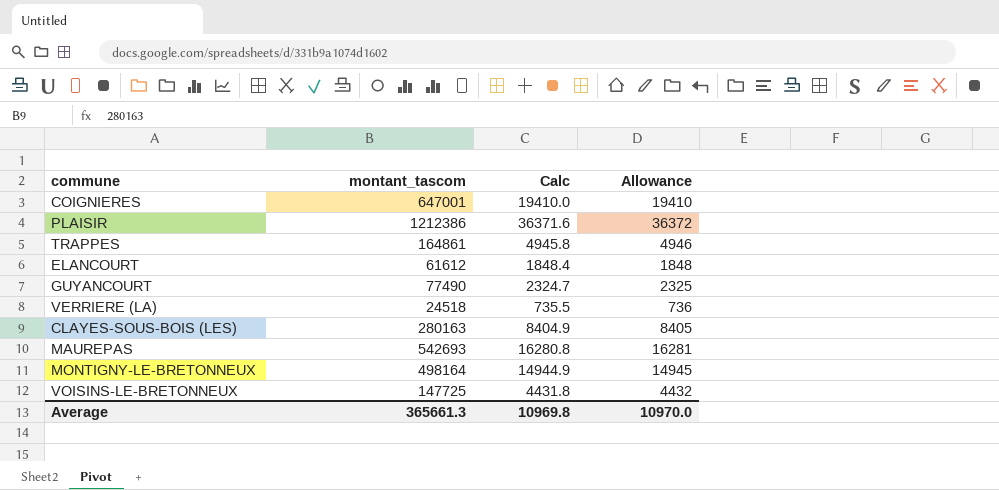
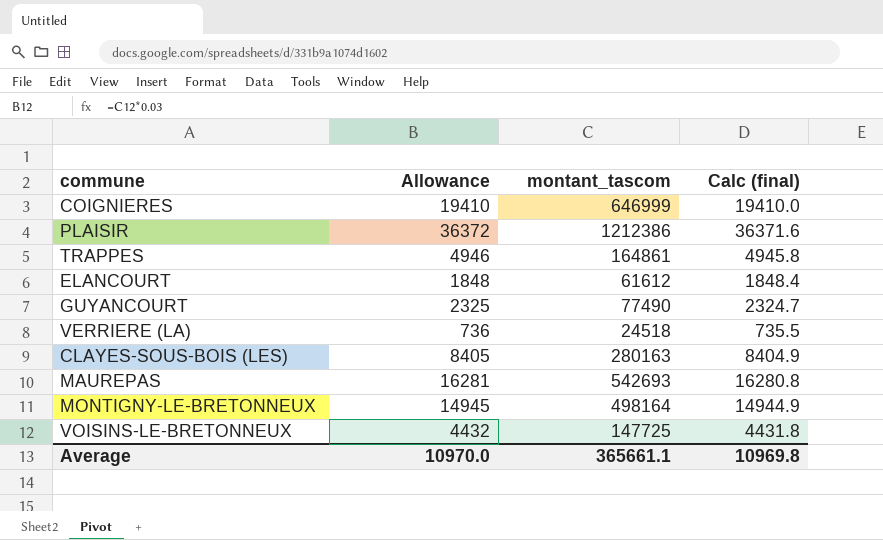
column Allowance | position: 4 -> 2
column name: Calc -> Calc (final)
COIGNIERES | montant_tascom: 647001 -> 646999
Average | montant_tascom: 365661.3 -> 365661.1

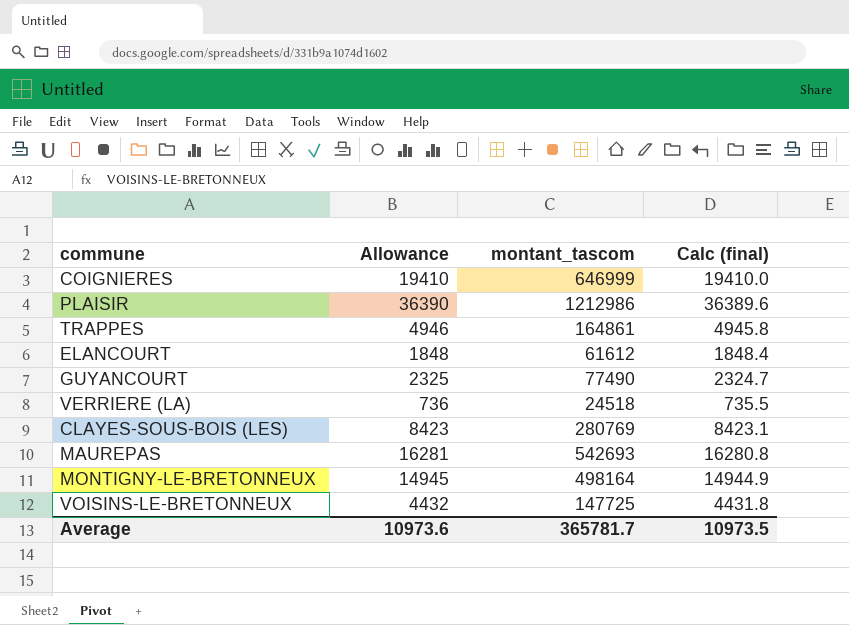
PLAISIR | Allowance: 36372 -> 36390
PLAISIR | montant_tascom: 1212386 -> 1212986
PLAISIR | Calc (final): 36371.6 -> 36389.6
CLAYES-SOUS-BOIS (LES) | Allowance: 8405 -> 8423
CLAYES-SOUS-BOIS (LES) | montant_tascom: 280163 -> 280769
CLAYES-SOUS-BOIS (LES) | Calc (final): 8404.9 -> 8423.1
Average | Allowance: 10970.0 -> 10973.6
Average | montant_tascom: 365661.1 -> 365781.7
Average | Calc (final): 10969.8 -> 10973.5

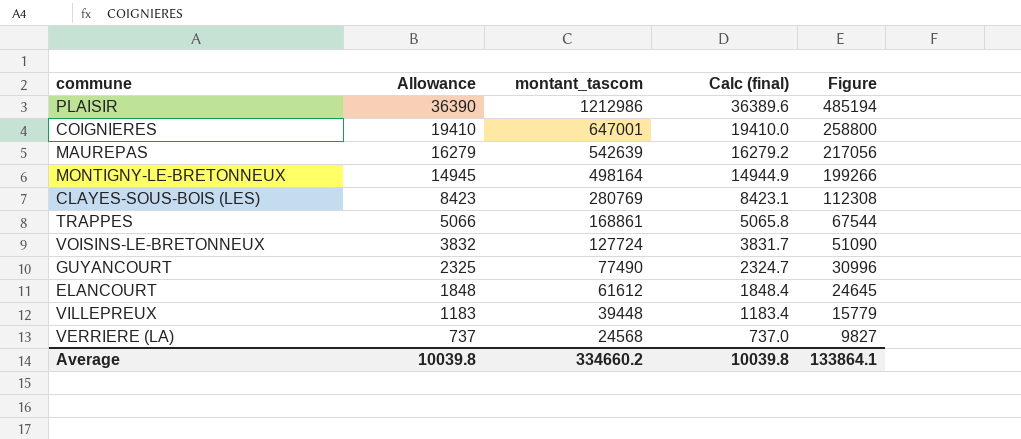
row order: none -> Allowance descending
column Figure | formula: none -> [montant_tascom] * 0.4
COIGNIERES | montant_tascom: 646999 -> 647001
MAUREPAS | Allowance: 16281 -> 16279
MAUREPAS | montant_tascom: 542693 -> 542639
MAUREPAS | Calc (final): 16280.8 -> 16279.2
TRAPPES | Allowance: 4946 -> 5066
TRAPPES | montant_tascom: 164861 -> 168861
TRAPPES | Calc (final): 4945.8 -> 5065.8
VOISINS-LE-BRETONNEUX | Allowance: 4432 -> 3832
VOISINS-LE-BRETONNEUX | montant_tascom: 147725 -> 127724
VOISINS-LE-BRETONNEUX | Calc (final): 4431.8 -> 3831.7
row VILLEPREUX: none -> 1183 | 39448 | 1183.4 | 15779
VERRIERE (LA) | Allowance: 736 -> 737
VERRIERE (LA) | montant_tascom: 24518 -> 24568
VERRIERE (LA) | Calc (final): 735.5 -> 737.0
Average | Allowance: 10973.6 -> 10039.8
Average | montant_tascom: 365781.7 -> 334660.2
Average | Calc (final): 10973.5 -> 10039.8

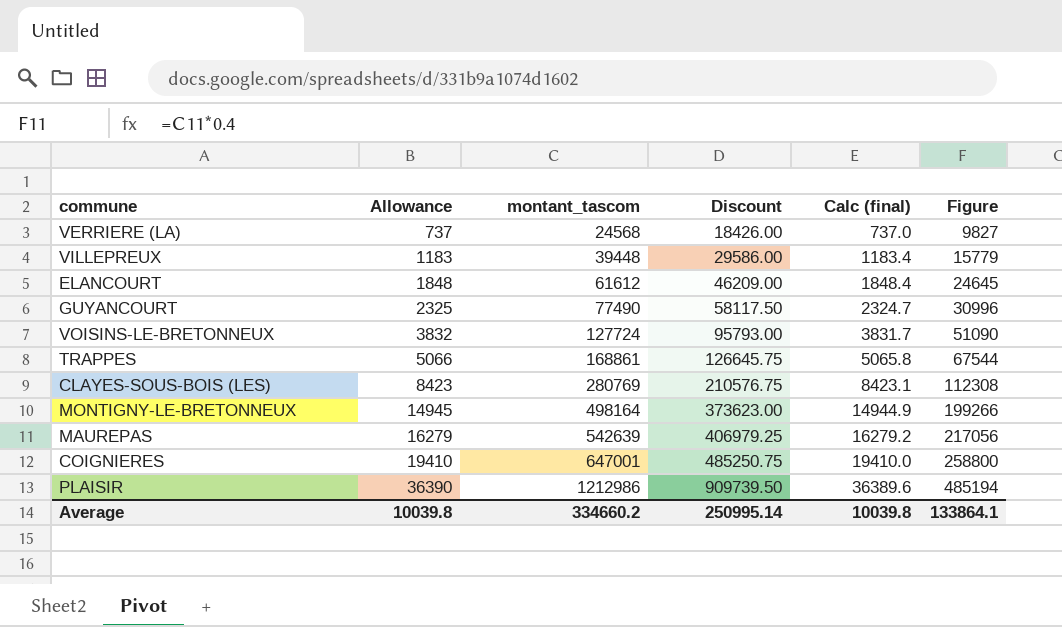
row order: Allowance descending -> Allowance ascending
column Discount | formula: none -> [montant_tascom] * 0.75

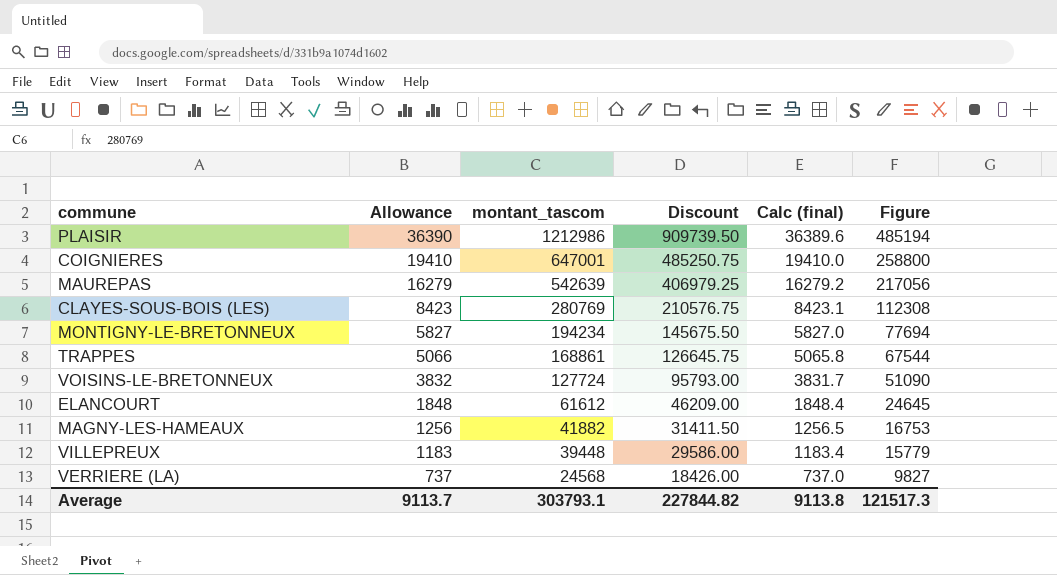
row order: Allowance ascending -> Allowance descending
row GUYANCOURT: 2325 | 77490 | 58117.50 | 2324.7 | 30996 -> none
MONTIGNY-LE-BRETONNEUX | Allowance: 14945 -> 5827
MONTIGNY-LE-BRETONNEUX | montant_tascom: 498164 -> 194234
MONTIGNY-LE-BRETONNEUX | Discount: 373623.00 -> 145675.50
MONTIGNY-LE-BRETONNEUX | Calc (final): 14944.9 -> 5827.0
MONTIGNY-LE-BRETONNEUX | Figure: 199266 -> 77694
row MAGNY-LES-HAMEAUX: none -> 1256 | 41882 | 31411.50 | 1256.5 | 16753
Average | Allowance: 10039.8 -> 9113.7
Average | montant_tascom: 334660.2 -> 303793.1
Average | Discount: 250995.14 -> 227844.82
Average | Calc (final): 10039.8 -> 9113.8
Average | Figure: 133864.1 -> 121517.3

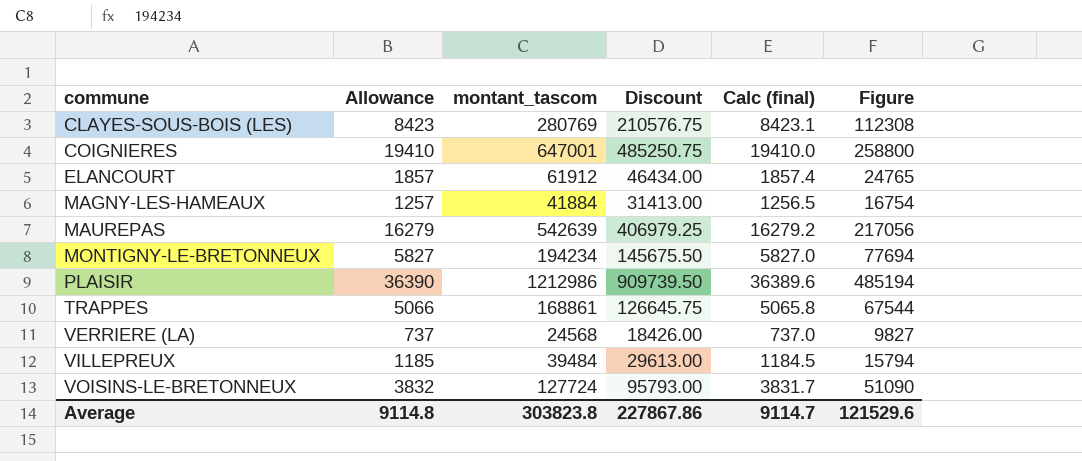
row order: Allowance descending -> commune ascending
ELANCOURT | Allowance: 1848 -> 1857
ELANCOURT | montant_tascom: 61612 -> 61912
ELANCOURT | Discount: 46209.00 -> 46434.00
ELANCOURT | Calc (final): 1848.4 -> 1857.4
ELANCOURT | Figure: 24645 -> 24765
MAGNY-LES-HAMEAUX | Allowance: 1256 -> 1257
MAGNY-LES-HAMEAUX | montant_tascom: 41882 -> 41884
MAGNY-LES-HAMEAUX | Discount: 31411.50 -> 31413.00
MAGNY-LES-HAMEAUX | Figure: 16753 -> 16754
VILLEPREUX | Allowance: 1183 -> 1185
VILLEPREUX | montant_tascom: 39448 -> 39484
VILLEPREUX | Discount: 29586.00 -> 29613.00
VILLEPREUX | Calc (final): 1183.4 -> 1184.5
VILLEPREUX | Figure: 15779 -> 15794
Average | Allowance: 9113.7 -> 9114.8
Average | montant_tascom: 303793.1 -> 303823.8
Average | Discount: 227844.82 -> 227867.86
Average | Calc (final): 9113.8 -> 9114.7
Average | Figure: 121517.3 -> 121529.6

